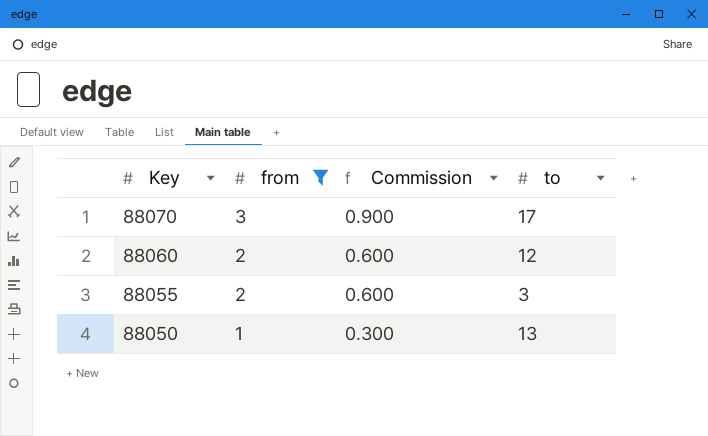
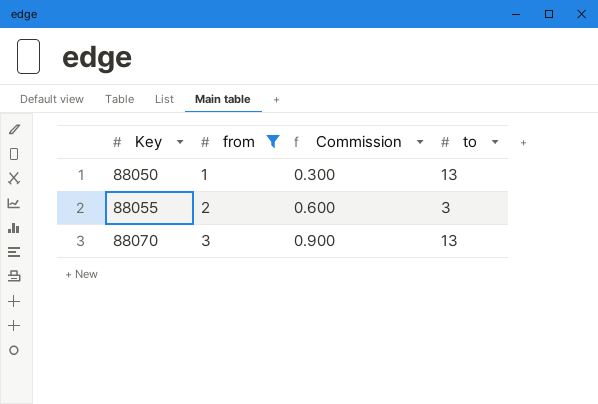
row order: Key descending -> Key ascending
row 88060: 2 | 0.600 | 12 -> none
88070 | to: 17 -> 13

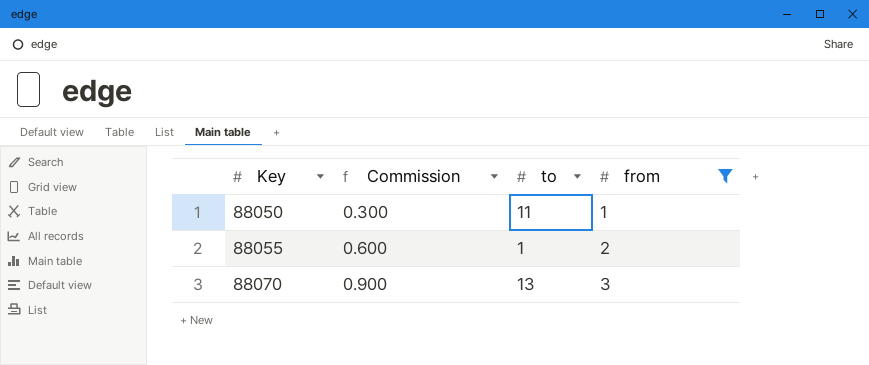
column from | position: 2 -> 4
88050 | to: 13 -> 11
88055 | to: 3 -> 1

